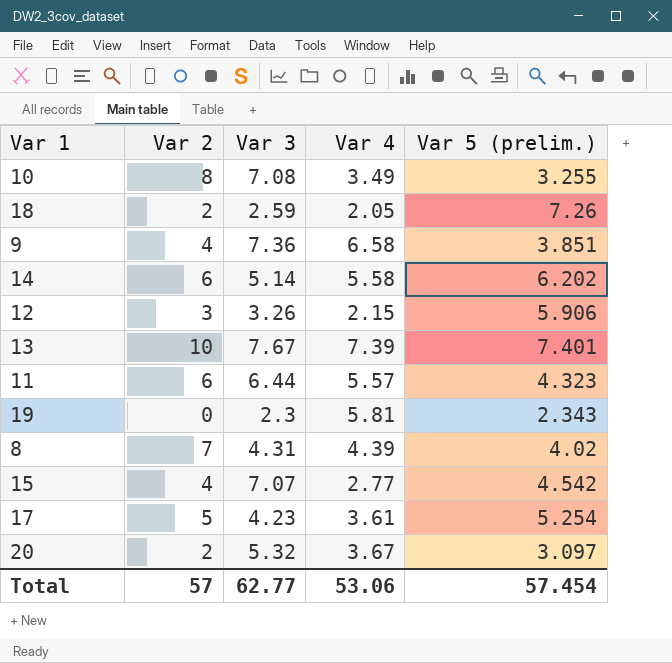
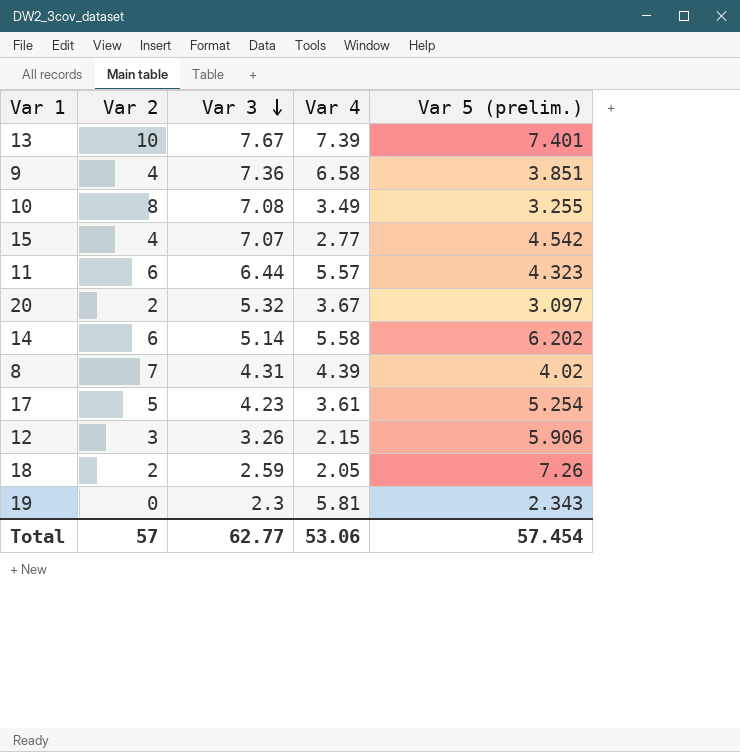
row order: none -> Var 3 descending

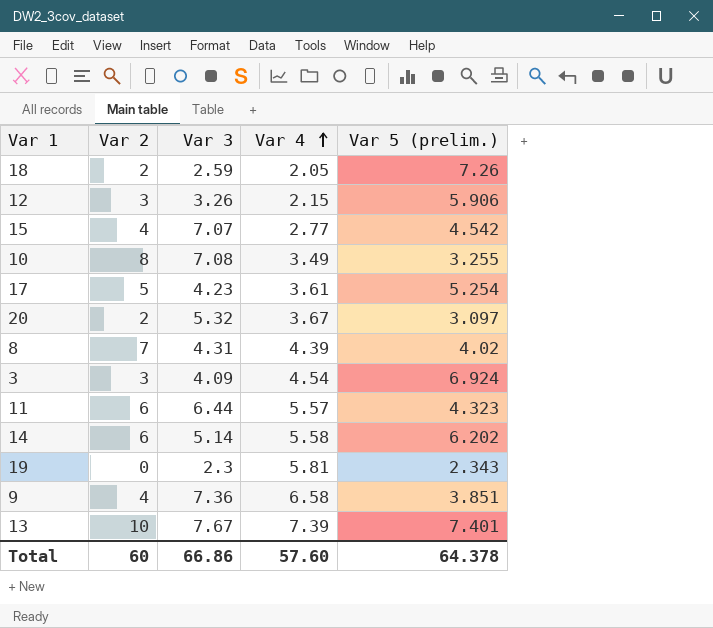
row order: Var 3 descending -> Var 4 ascending
row 3: none -> 3 | 4.09 | 4.54 | 6.924
Total | Var 2: 57 -> 60
Total | Var 3: 62.77 -> 66.86
Total | Var 4: 53.06 -> 57.60
Total | Var 5 (prelim.): 57.454 -> 64.378

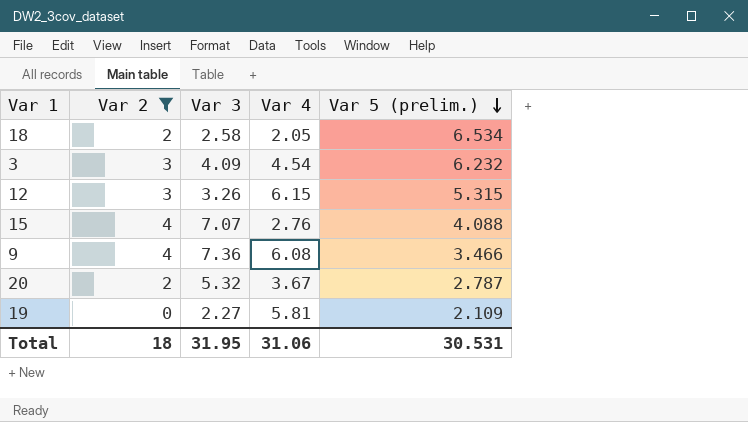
filter: none -> Var 2 <= 4
row order: Var 4 ascending -> Var 5 (prelim.) descending
18 | Var 3: 2.59 -> 2.58
18 | Var 5 (prelim.): 7.26 -> 6.534
3 | Var 5 (prelim.): 6.924 -> 6.232
12 | Var 4: 2.15 -> 6.15
12 | Var 5 (prelim.): 5.906 -> 5.315
15 | Var 4: 2.77 -> 2.76
15 | Var 5 (prelim.): 4.542 -> 4.088
9 | Var 4: 6.58 -> 6.08
9 | Var 5 (prelim.): 3.851 -> 3.466
20 | Var 5 (prelim.): 3.097 -> 2.787
19 | Var 3: 2.3 -> 2.27
19 | Var 5 (prelim.): 2.343 -> 2.109
Total | Var 2: 60 -> 18
Total | Var 3: 66.86 -> 31.95
Total | Var 4: 57.60 -> 31.06
Total | Var 5 (prelim.): 64.378 -> 30.531

